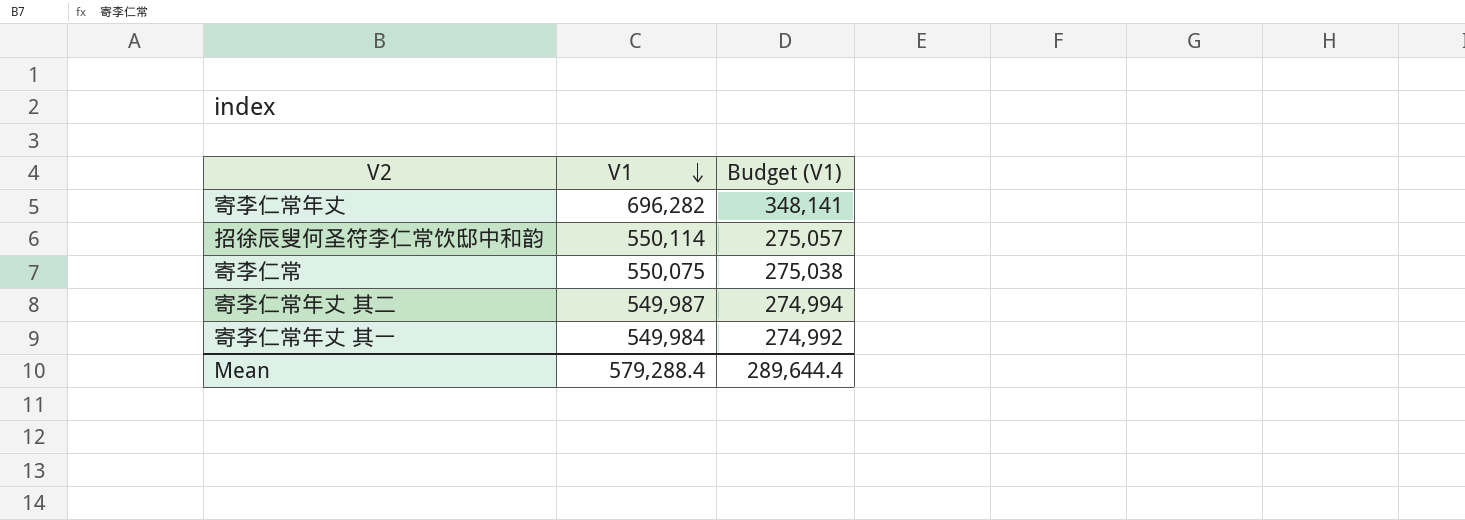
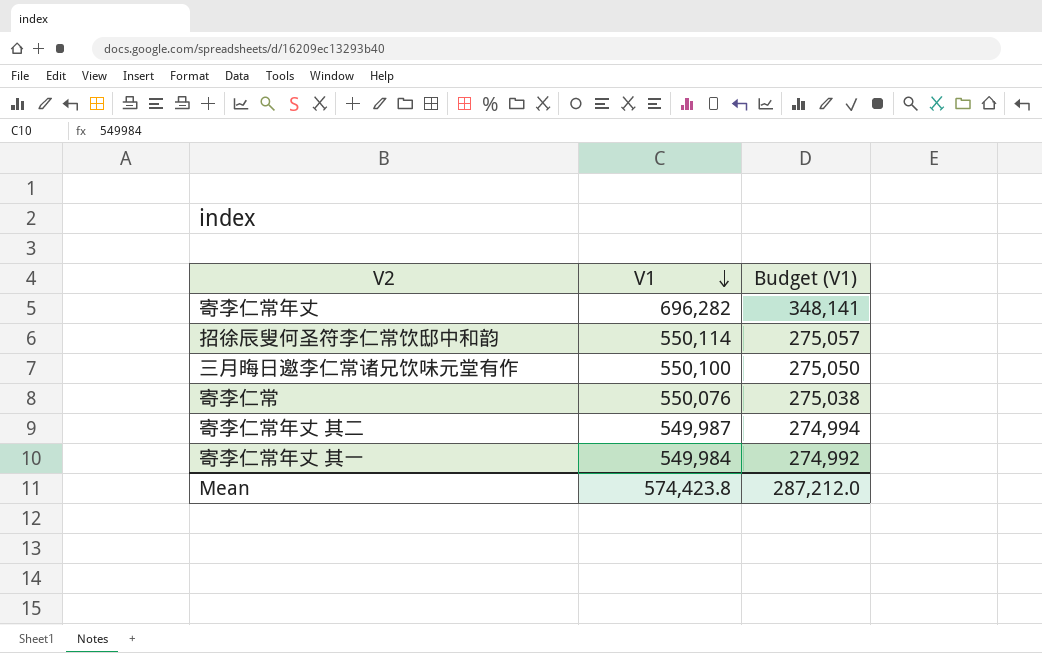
row 三月晦日邀李仁常诸兄饮味元堂有作: none -> 550,100 | 275,050
寄李仁常 | V1: 550,075 -> 550,076
Mean | V1: 579,288.4 -> 574,423.8
Mean | Budget (V1): 289,644.4 -> 287,212.0

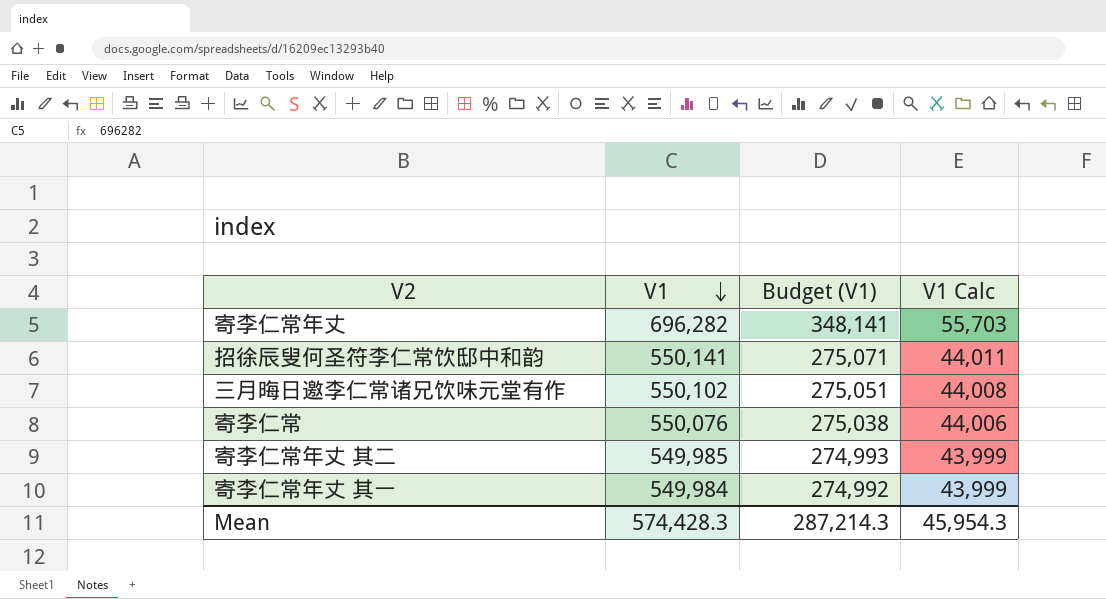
column V1 Calc | formula: none -> [V1] * 0.08
招徐辰叟何圣符李仁常饮邸中和韵 | V1: 550,114 -> 550,141
招徐辰叟何圣符李仁常饮邸中和韵 | Budget (V1): 275,057 -> 275,071
三月晦日邀李仁常诸兄饮味元堂有作 | V1: 550,100 -> 550,102
三月晦日邀李仁常诸兄饮味元堂有作 | Budget (V1): 275,050 -> 275,051
寄李仁常年丈 其二 | V1: 549,987 -> 549,985
寄李仁常年丈 其二 | Budget (V1): 274,994 -> 274,993
Mean | V1: 574,423.8 -> 574,428.3
Mean | Budget (V1): 287,212.0 -> 287,214.3

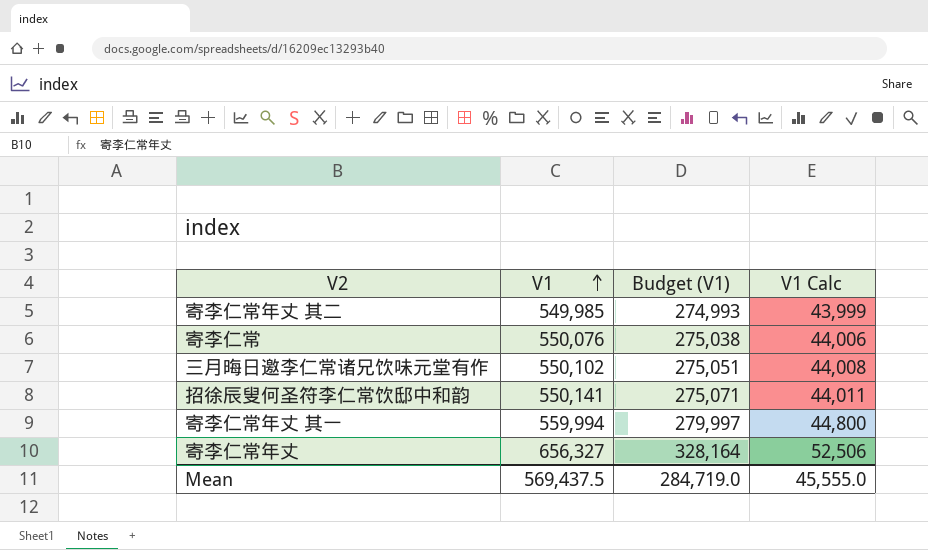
row order: V1 descending -> V1 ascending
寄李仁常年丈 其一 | V1: 549,984 -> 559,994
寄李仁常年丈 其一 | Budget (V1): 274,992 -> 279,997
寄李仁常年丈 其一 | V1 Calc: 43,999 -> 44,800
寄李仁常年丈 | V1: 696,282 -> 656,327
寄李仁常年丈 | Budget (V1): 348,141 -> 328,164
寄李仁常年丈 | V1 Calc: 55,703 -> 52,506
Mean | V1: 574,428.3 -> 569,437.5
Mean | Budget (V1): 287,214.3 -> 284,719.0
Mean | V1 Calc: 45,954.3 -> 45,555.0

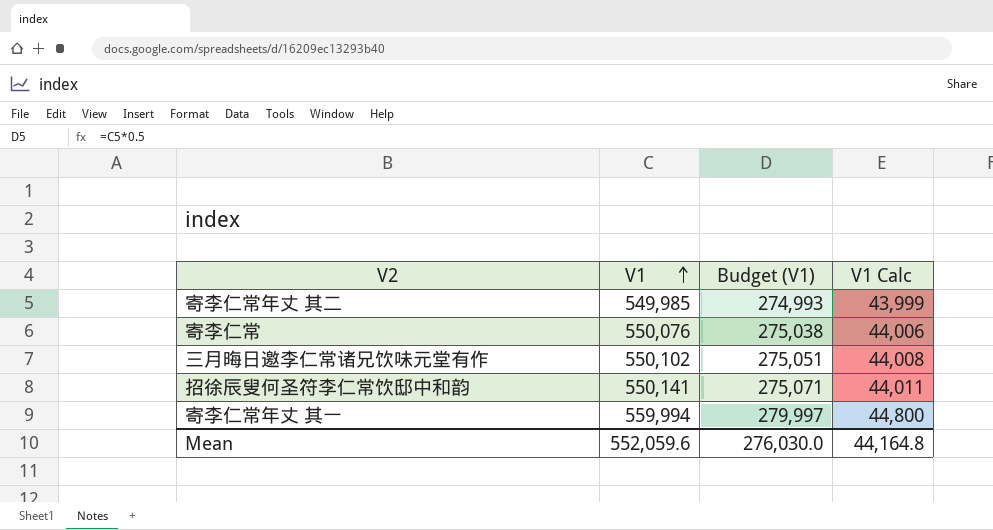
row 寄李仁常年丈: 656,327 | 328,164 | 52,506 -> none
Mean | V1: 569,437.5 -> 552,059.6
Mean | Budget (V1): 284,719.0 -> 276,030.0
Mean | V1 Calc: 45,555.0 -> 44,164.8

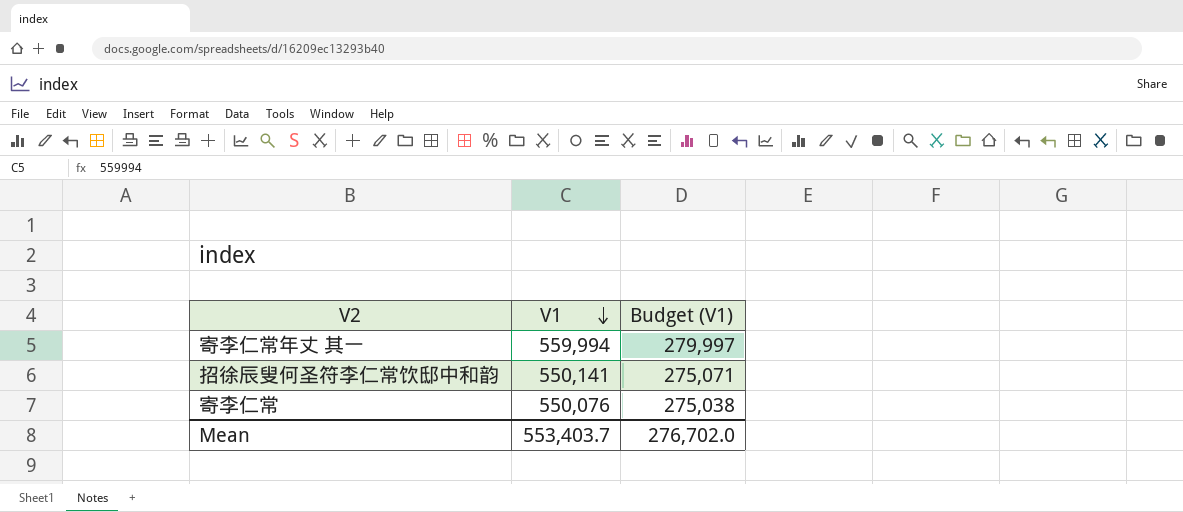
row order: V1 ascending -> V1 descending
column V1 Calc | formula: [V1] * 0.08 -> none
row 寄李仁常年丈 其二: 549,985 | 274,993 | 43,999 -> none
row 三月晦日邀李仁常诸兄饮味元堂有作: 550,102 | 275,051 | 44,008 -> none
Mean | V1: 552,059.6 -> 553,403.7
Mean | Budget (V1): 276,030.0 -> 276,702.0

